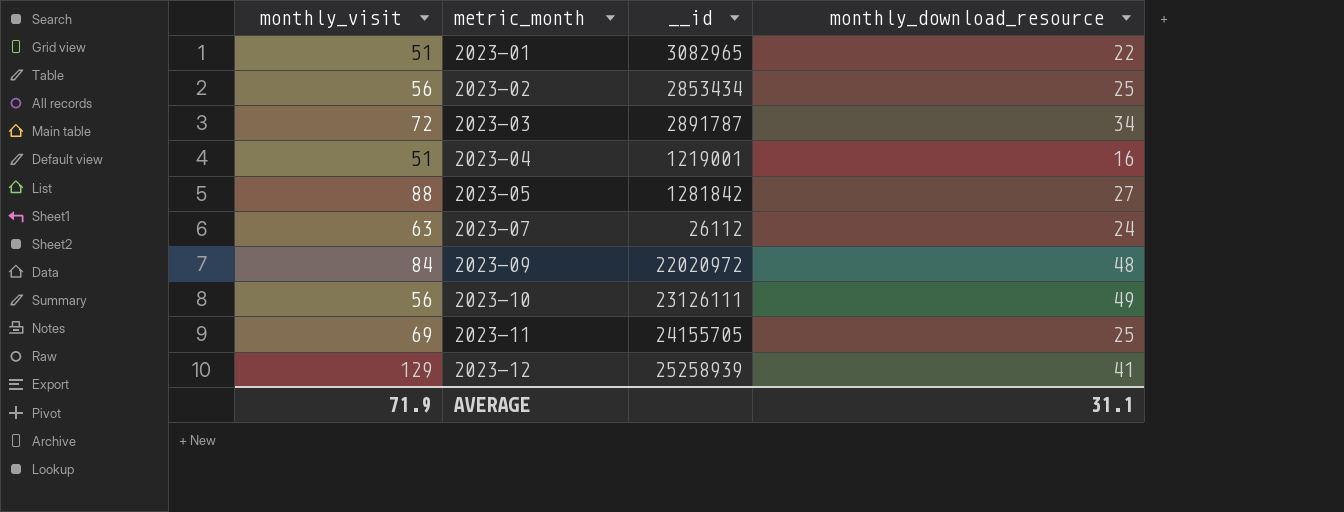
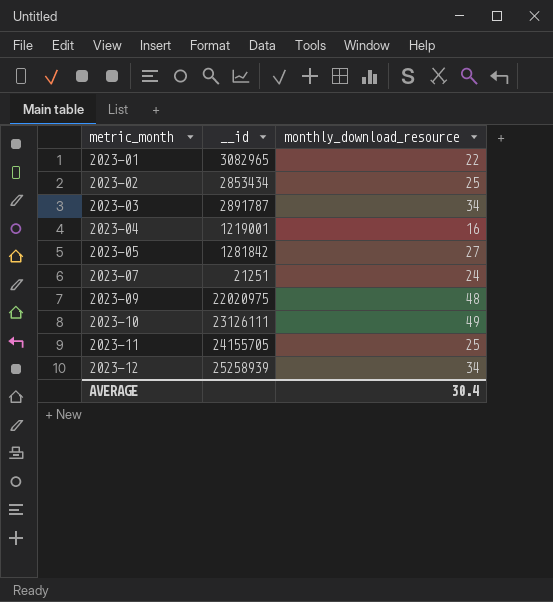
column monthly_visit | position: 1 -> none
2023-07 | __id: 26112 -> 21251
2023-09 | __id: 22020972 -> 22020975
2023-12 | monthly_download_resource: 41 -> 34
AVERAGE | monthly_download_resource: 31.1 -> 30.4

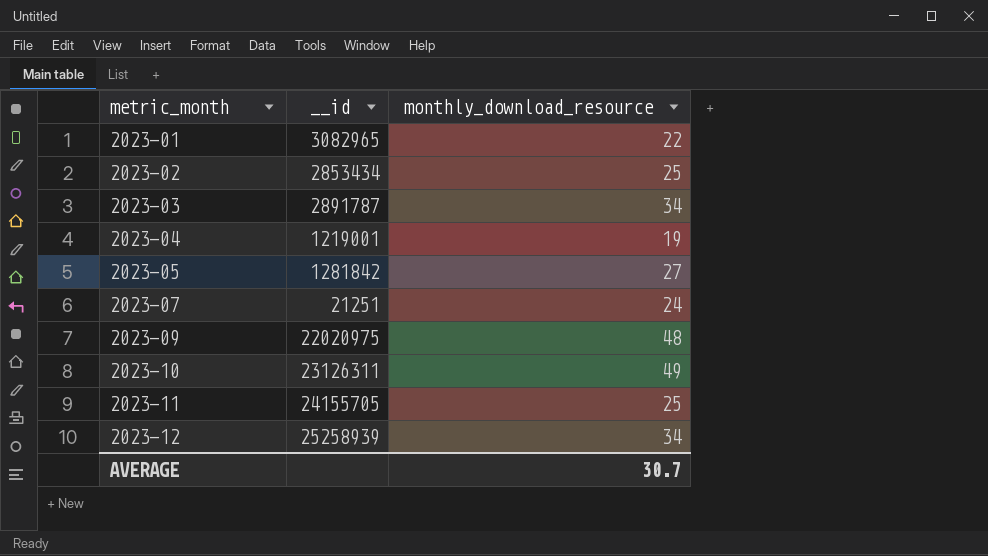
2023-04 | monthly_download_resource: 16 -> 19
2023-10 | __id: 23126111 -> 23126311
AVERAGE | monthly_download_resource: 30.4 -> 30.7

